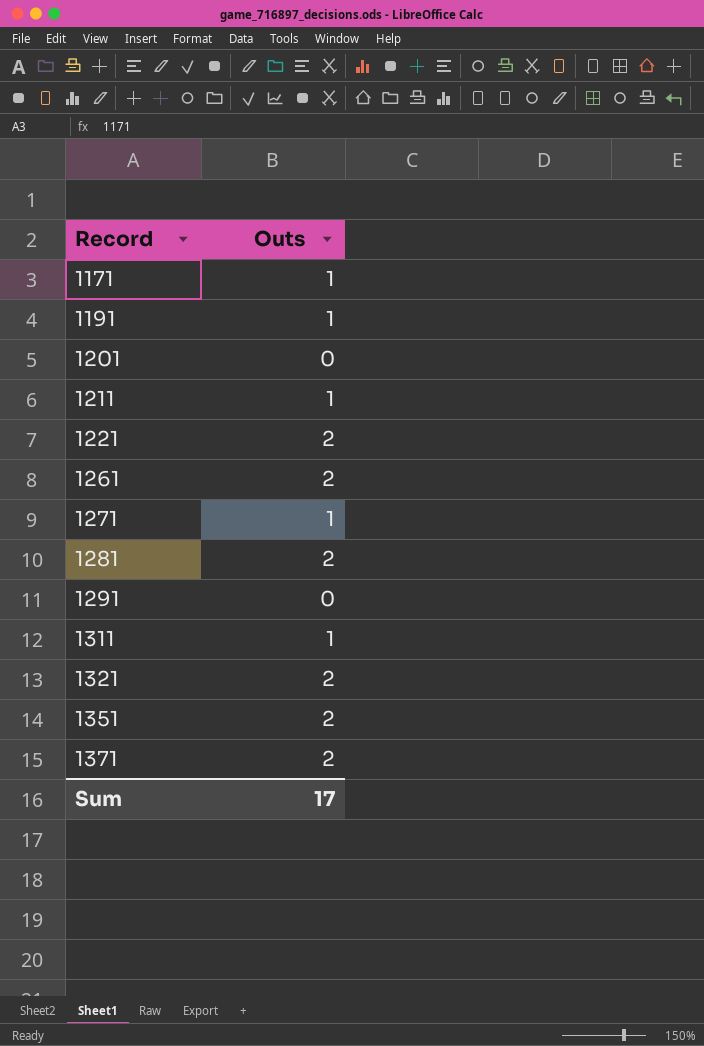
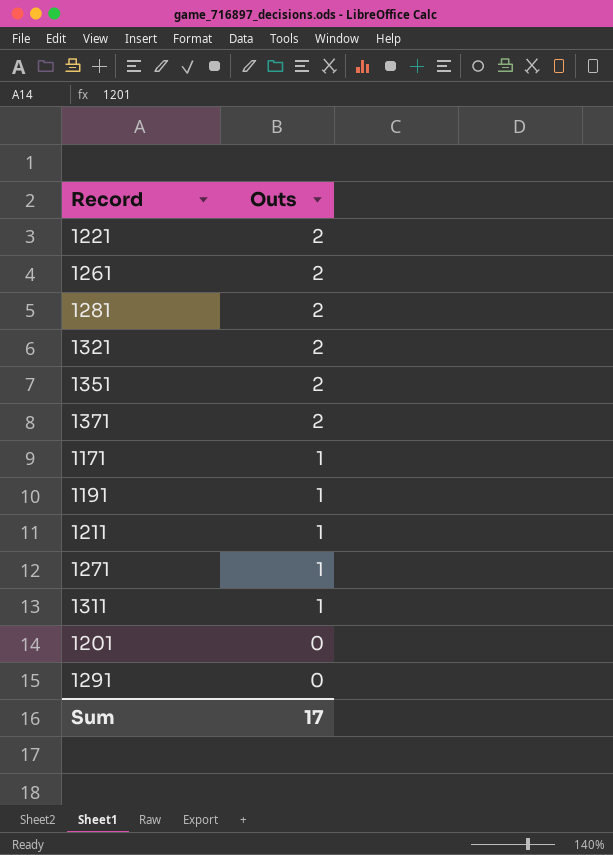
row order: Record ascending -> Outs descending

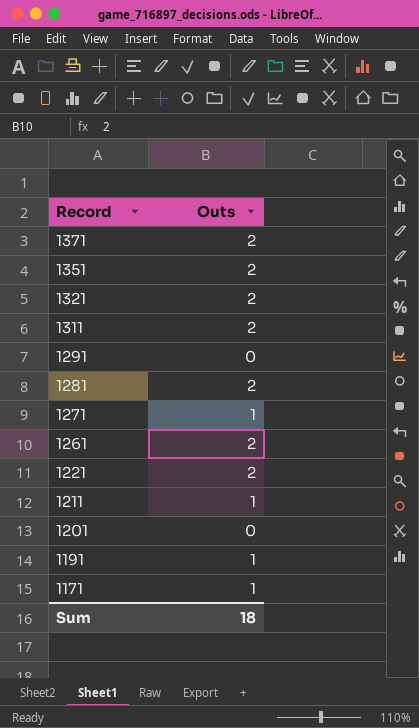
row order: Outs descending -> Record descending
1311 | Outs: 1 -> 2
Sum | Outs: 17 -> 18

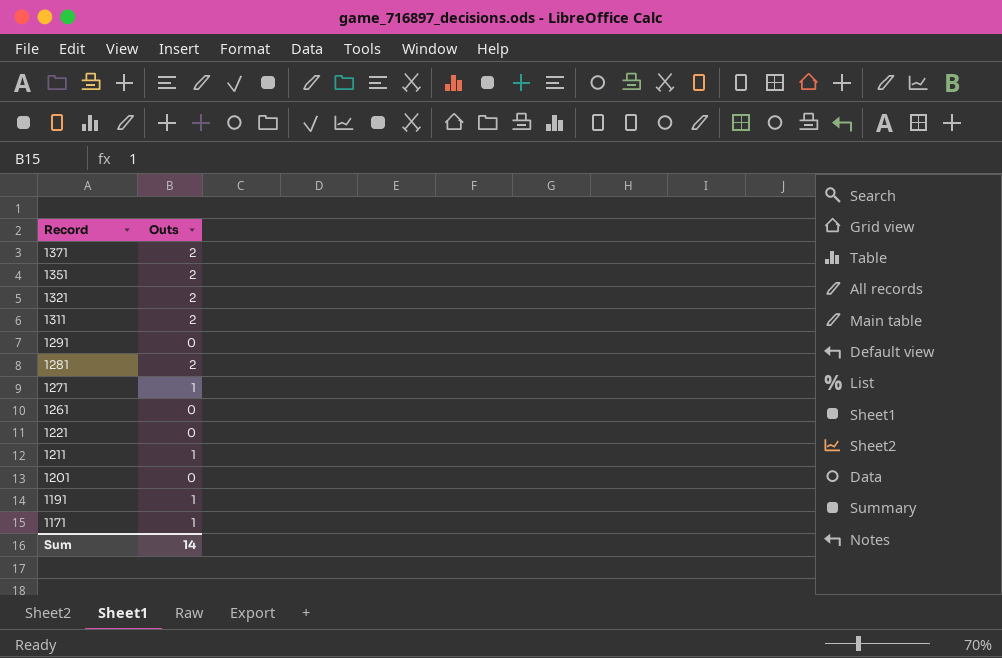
1261 | Outs: 2 -> 0
1221 | Outs: 2 -> 0
Sum | Outs: 18 -> 14

